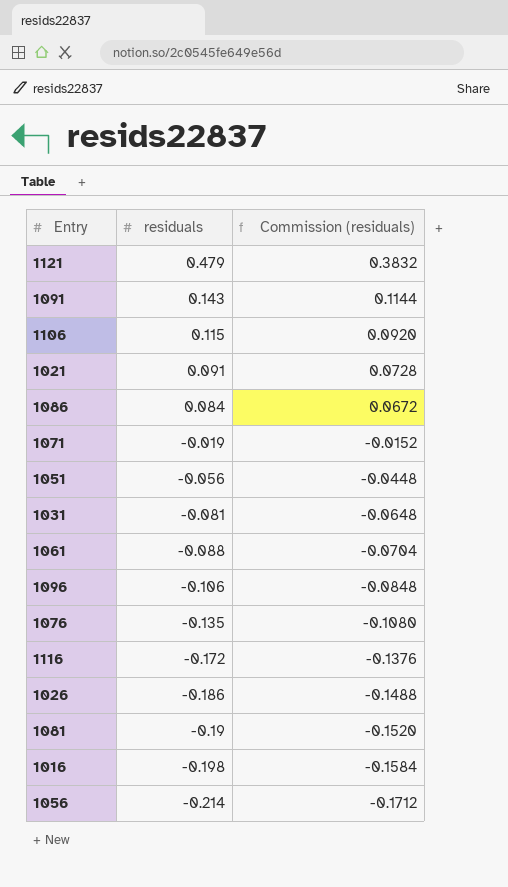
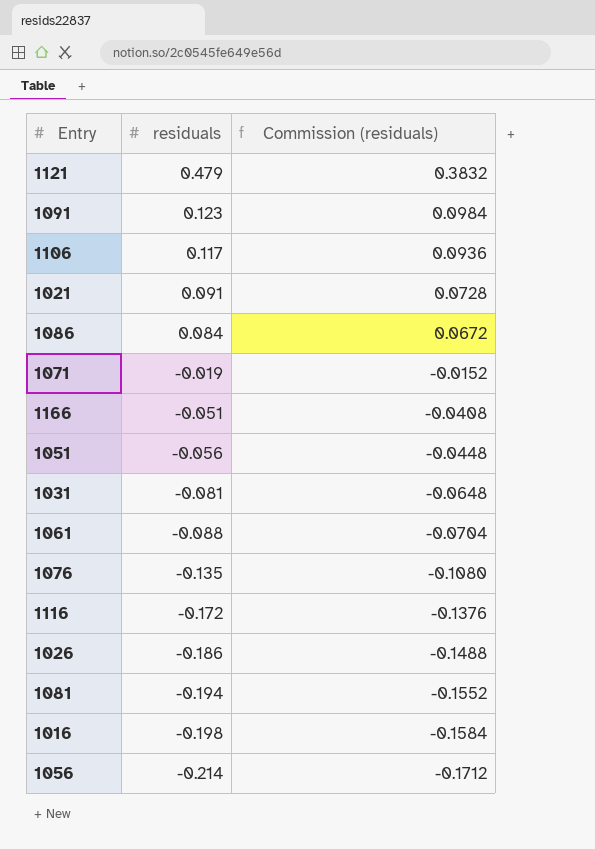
row 1096: -0.106 | -0.0848 -> none
1091 | residuals: 0.143 -> 0.123
1091 | Commission (residuals): 0.1144 -> 0.0984
1106 | residuals: 0.115 -> 0.117
1106 | Commission (residuals): 0.0920 -> 0.0936
row 1166: none -> -0.051 | -0.0408
1081 | residuals: -0.19 -> -0.194
1081 | Commission (residuals): -0.1520 -> -0.1552

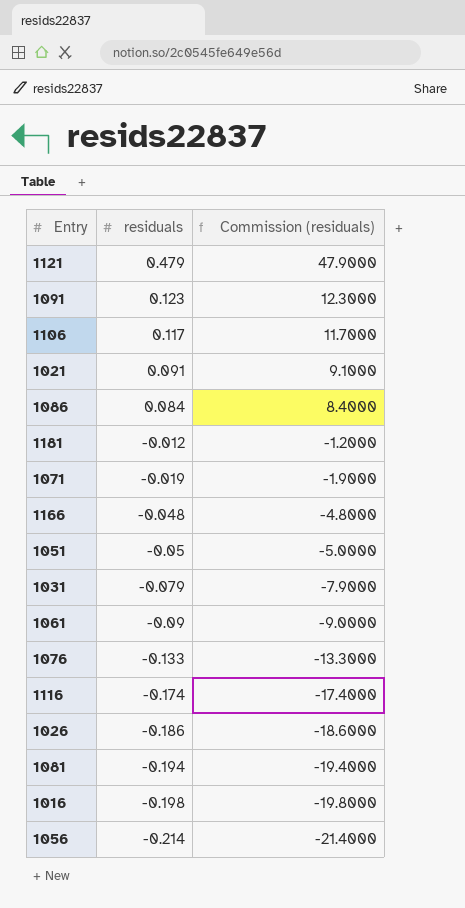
column Commission (residuals) | formula: [residuals] * 0.8 -> [residuals] * 100
row 1181: none -> -0.012 | -1.2000
1166 | residuals: -0.051 -> -0.048
1051 | residuals: -0.056 -> -0.05
1031 | residuals: -0.081 -> -0.079
1061 | residuals: -0.088 -> -0.09
1076 | residuals: -0.135 -> -0.133
1116 | residuals: -0.172 -> -0.174

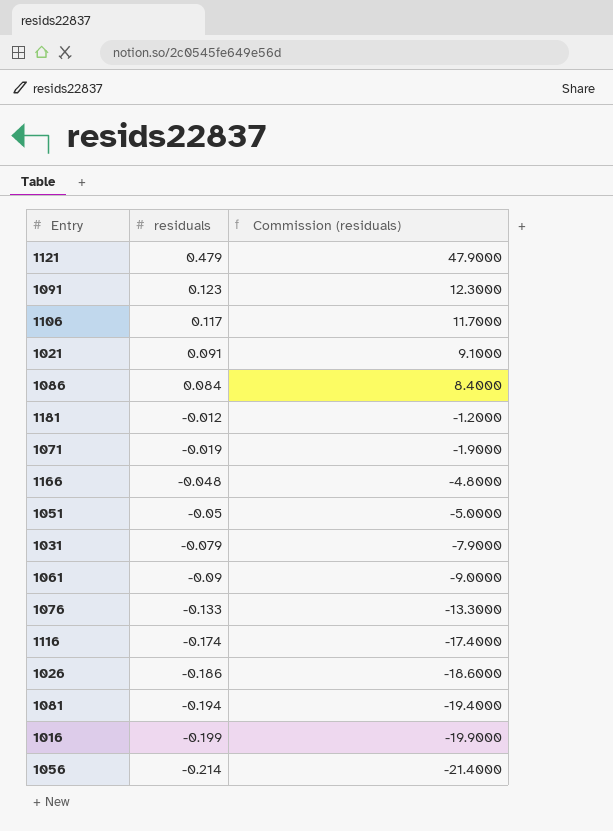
1016 | residuals: -0.198 -> -0.199
1016 | Commission (residuals): -19.8000 -> -19.9000

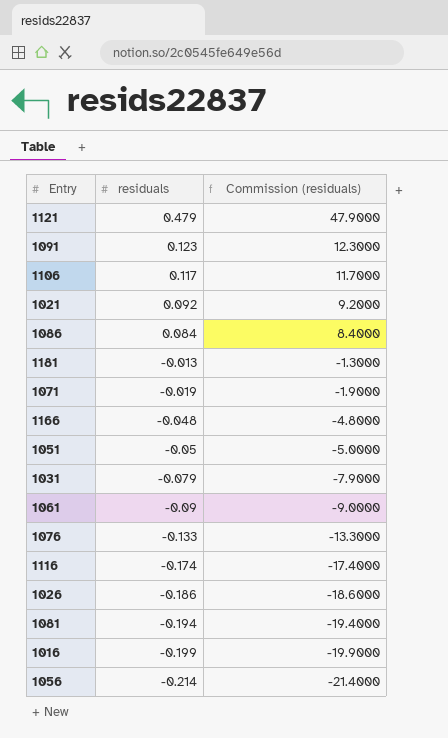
1021 | residuals: 0.091 -> 0.092
1021 | Commission (residuals): 9.1000 -> 9.2000
1181 | residuals: -0.012 -> -0.013
1181 | Commission (residuals): -1.2000 -> -1.3000

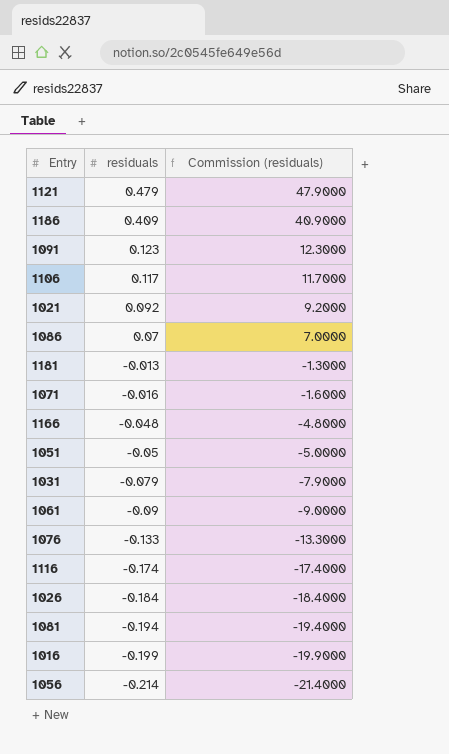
row 1186: none -> 0.409 | 40.9000
1086 | residuals: 0.084 -> 0.07
1086 | Commission (residuals): 8.4000 -> 7.0000
1071 | residuals: -0.019 -> -0.016
1071 | Commission (residuals): -1.9000 -> -1.6000
1026 | residuals: -0.186 -> -0.184
1026 | Commission (residuals): -18.6000 -> -18.4000

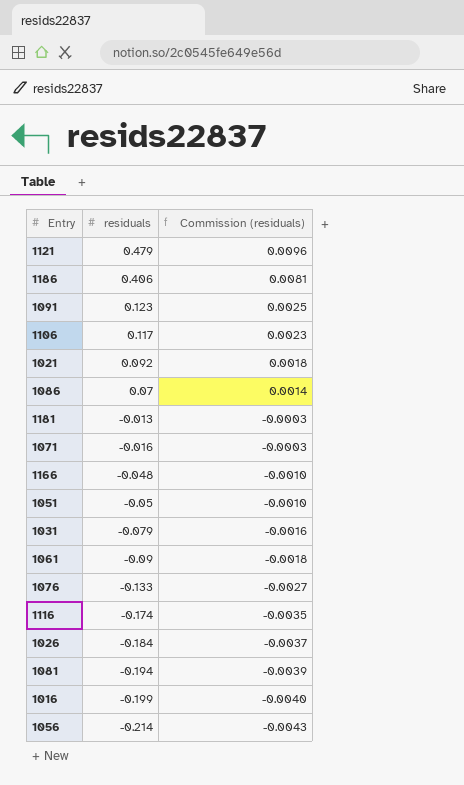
column Commission (residuals) | formula: [residuals] * 100 -> [residuals] * 0.02
1186 | residuals: 0.409 -> 0.406

